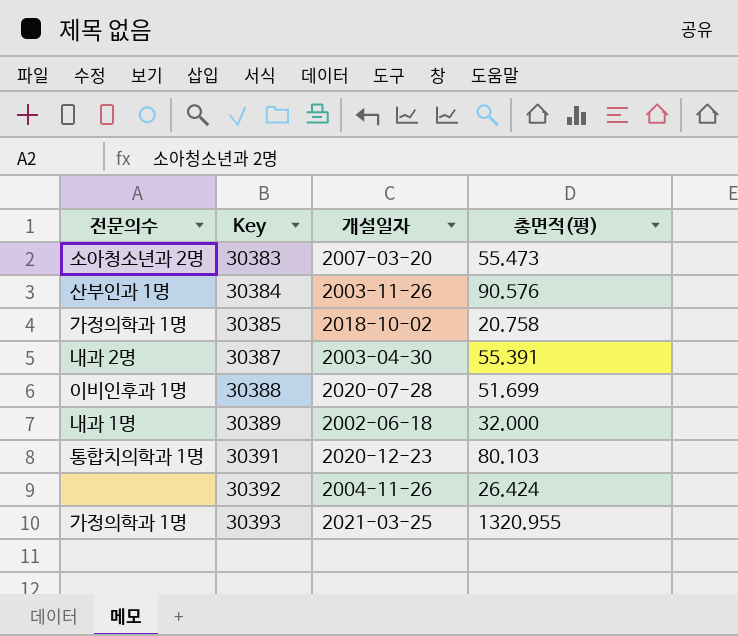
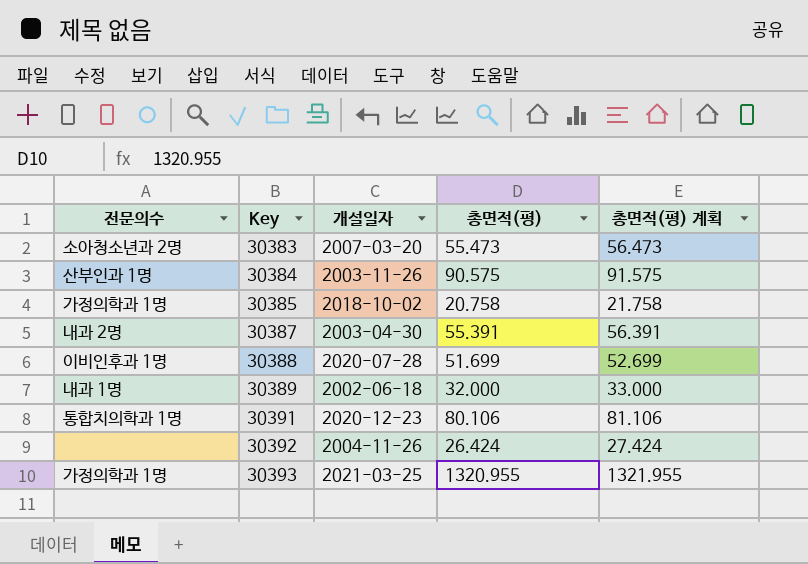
column 총면적(평) 계획 | formula: none -> [총면적(평)] + 1
30384 | 총면적(평): 90.576 -> 90.575
30391 | 총면적(평): 80.103 -> 80.106

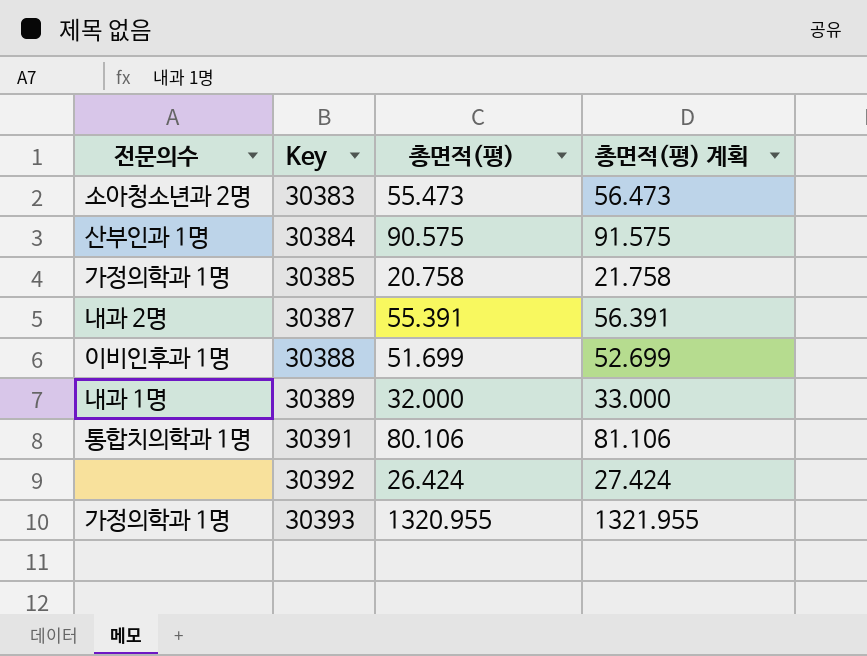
column 개설일자 | position: 3 -> none

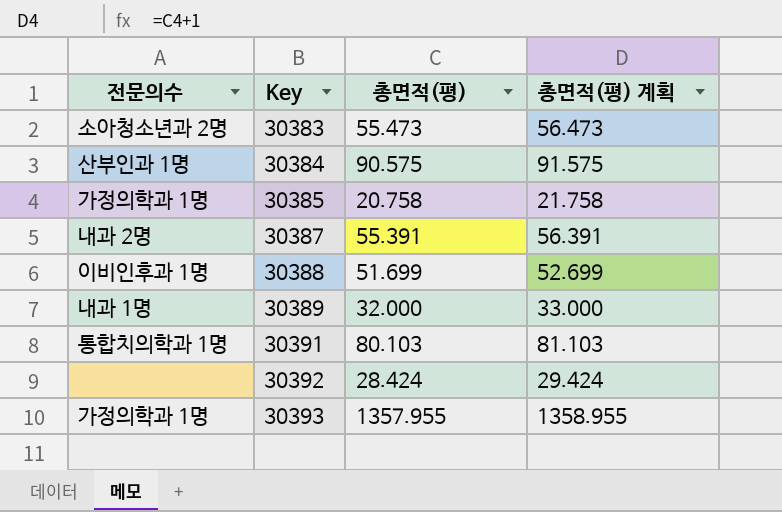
30391 | 총면적(평): 80.106 -> 80.103
30391 | 총면적(평) 계획: 81.106 -> 81.103
30392 | 총면적(평): 26.424 -> 28.424
30392 | 총면적(평) 계획: 27.424 -> 29.424
30393 | 총면적(평): 1320.955 -> 1357.955
30393 | 총면적(평) 계획: 1321.955 -> 1358.955

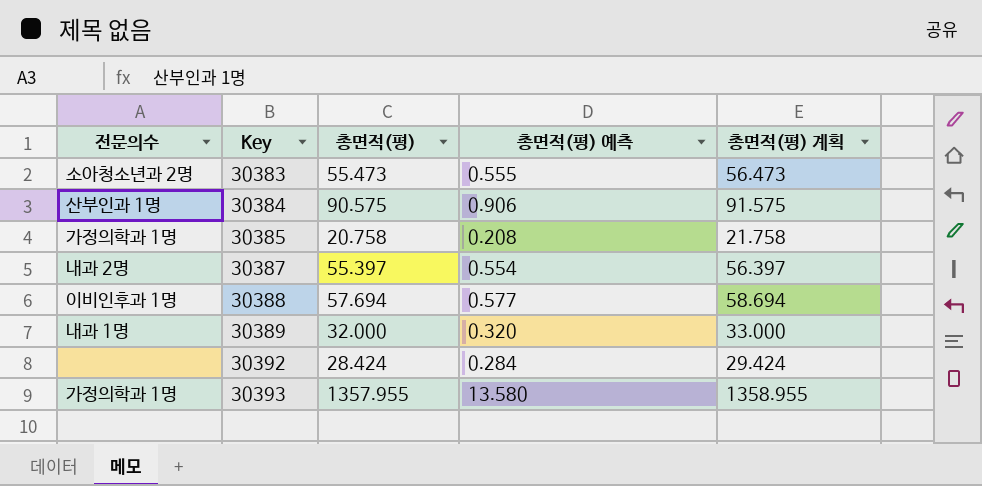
column 총면적(평) 예측 | formula: none -> [총면적(평)] * 0.01
row 30391: 통합치의학과 1명 | 80.103 | 81.103 -> none
30387 | 총면적(평): 55.391 -> 55.397
30387 | 총면적(평) 계획: 56.391 -> 56.397
30388 | 총면적(평): 51.699 -> 57.694
30388 | 총면적(평) 계획: 52.699 -> 58.694

